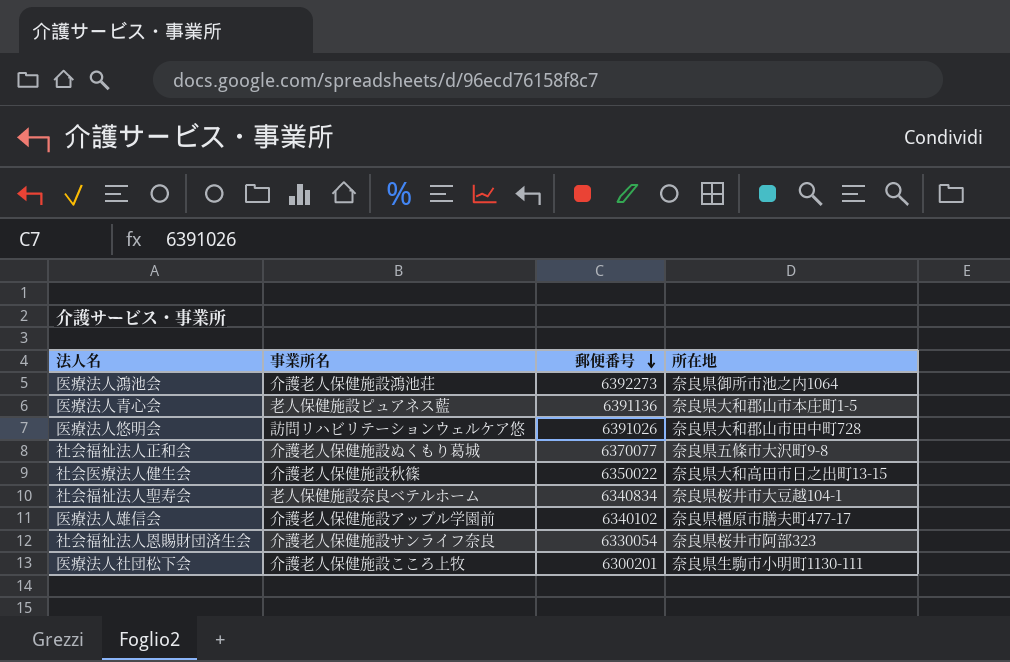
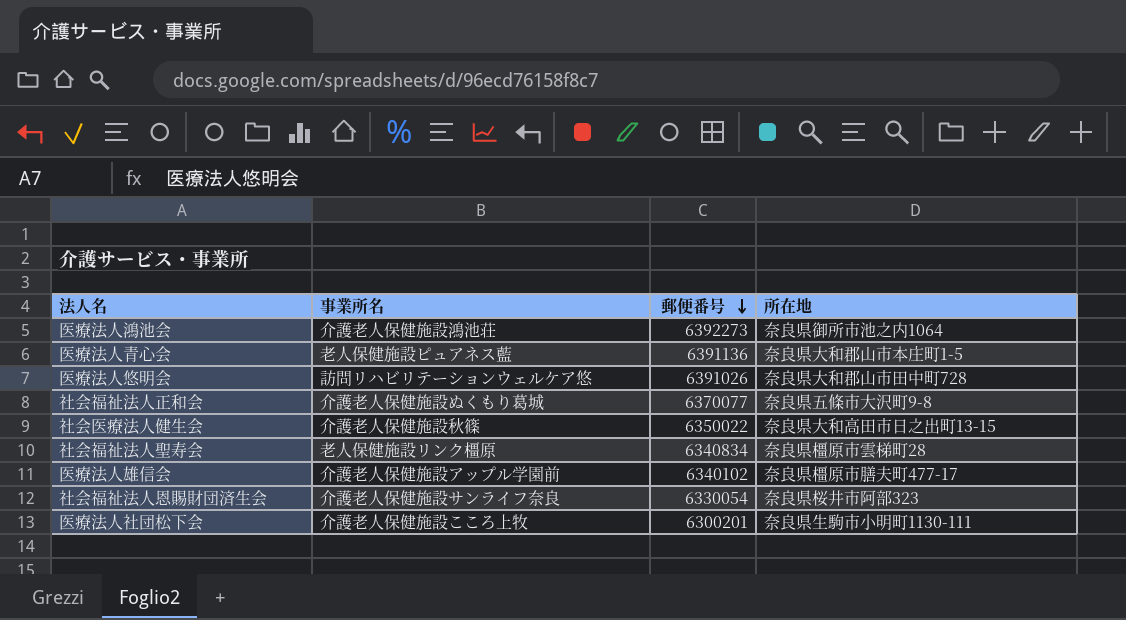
社会福祉法人聖寿会 | 事業所名: 老人保健施設奈良ベテルホーム -> 老人保健施設リンク橿原
社会福祉法人聖寿会 | 所在地: 奈良県桜井市大豆越104-1 -> 奈良県橿原市雲梯町28

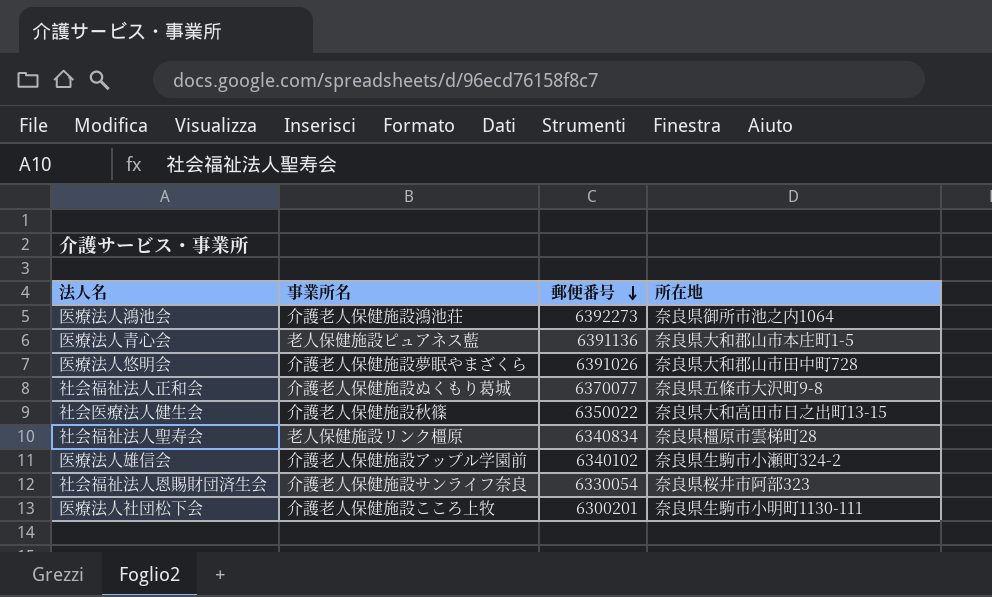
医療法人悠明会 | 事業所名: 訪問リハビリテーションウェルケア悠 -> 介護老人保健施設夢眠やまざくら
医療法人雄信会 | 所在地: 奈良県橿原市膳夫町477-17 -> 奈良県生駒市小瀬町324-2

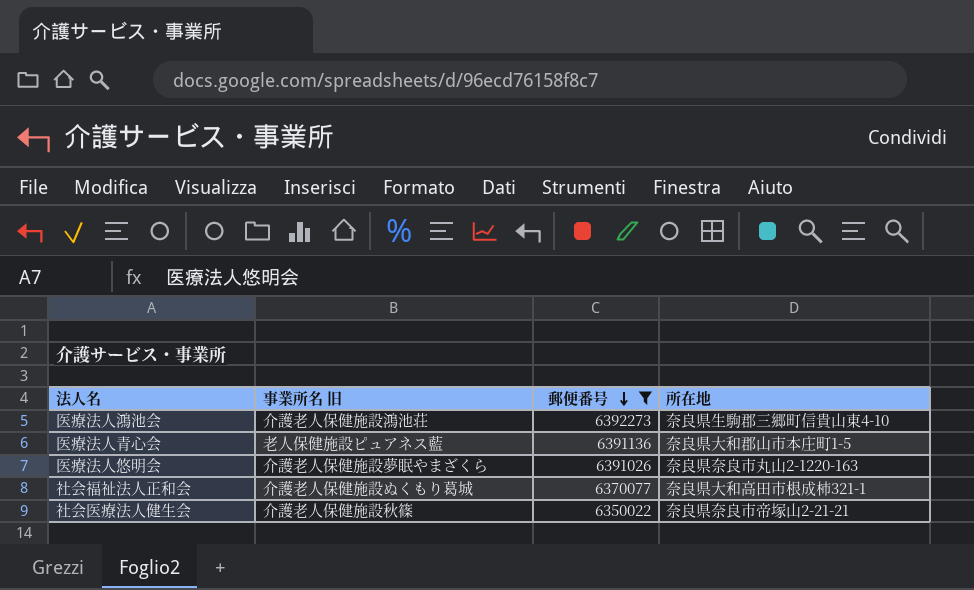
filter: none -> 郵便番号 >= 6350022
column name: 事業所名 -> 事業所名 旧
医療法人鴻池会 | 所在地: 奈良県御所市池之内1064 -> 奈良県生駒郡三郷町信貴山東4-10
医療法人悠明会 | 所在地: 奈良県大和郡山市田中町728 -> 奈良県奈良市丸山2-1220-163
社会福祉法人正和会 | 所在地: 奈良県五條市大沢町9-8 -> 奈良県大和高田市根成柿321-1
社会医療法人健生会 | 所在地: 奈良県大和高田市日之出町13-15 -> 奈良県奈良市帝塚山2-21-21

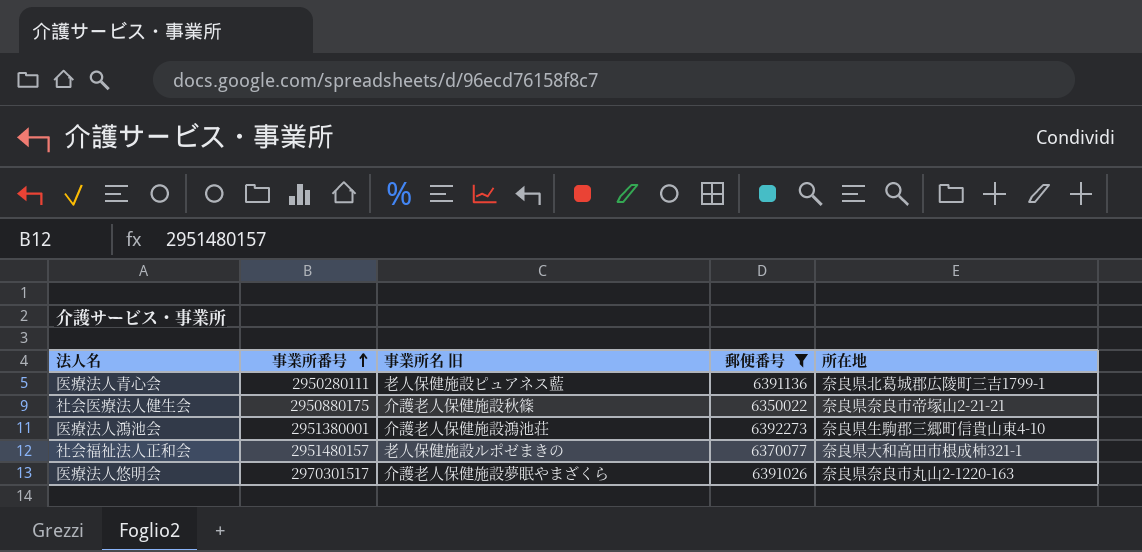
row order: 郵便番号 descending -> 事業所番号 ascending
column 事業所番号 | position: none -> 2
医療法人青心会 | 所在地: 奈良県大和郡山市本庄町1-5 -> 奈良県北葛城郡広陵町三吉1799-1
社会福祉法人正和会 | 事業所名 旧: 介護老人保健施設ぬくもり葛城 -> 老人保健施設ルポゼまきの

